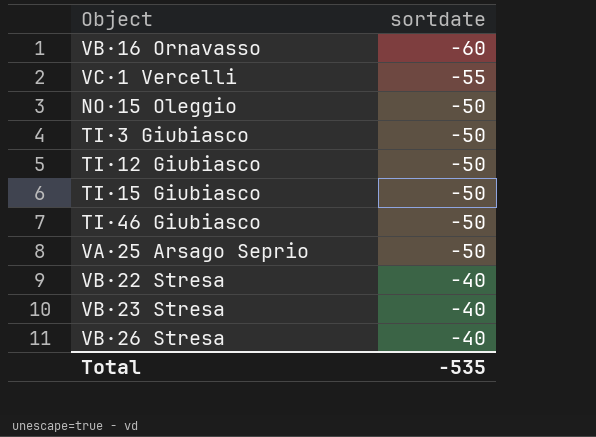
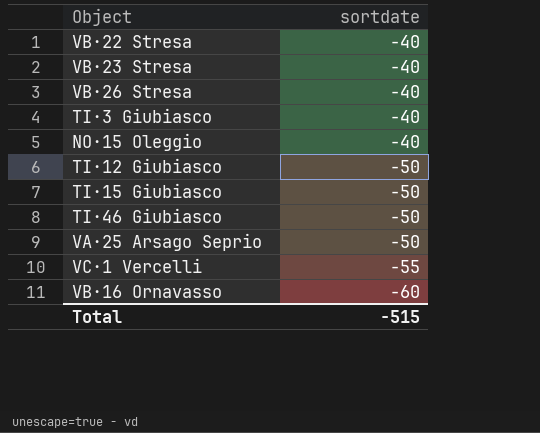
row order: sortdate ascending -> sortdate descending
TI·3 Giubiasco | sortdate: -50 -> -40
NO·15 Oleggio | sortdate: -50 -> -40
Total | sortdate: -535 -> -515

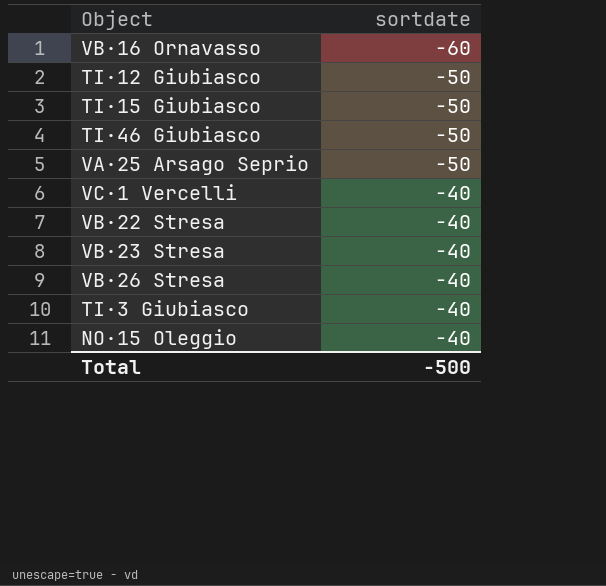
row order: sortdate descending -> sortdate ascending
VC·1 Vercelli | sortdate: -55 -> -40
Total | sortdate: -515 -> -500

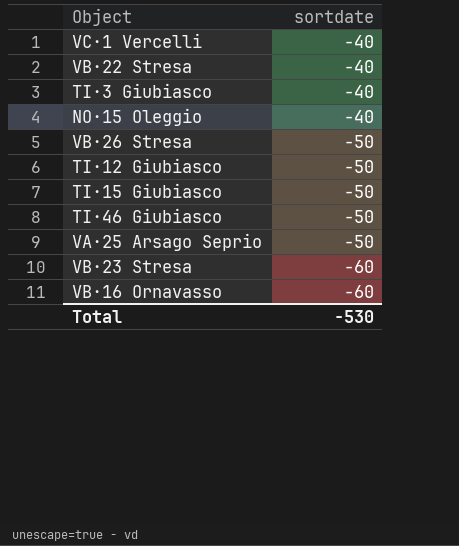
row order: sortdate ascending -> sortdate descending
VB·26 Stresa | sortdate: -40 -> -50
VB·23 Stresa | sortdate: -40 -> -60
Total | sortdate: -500 -> -530

